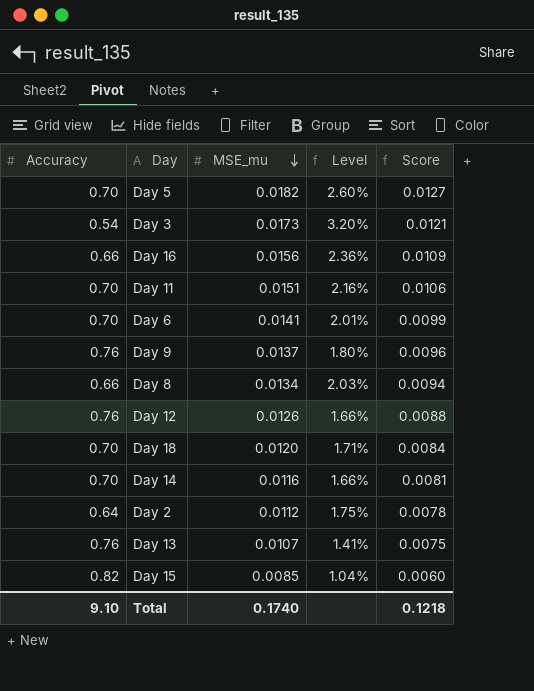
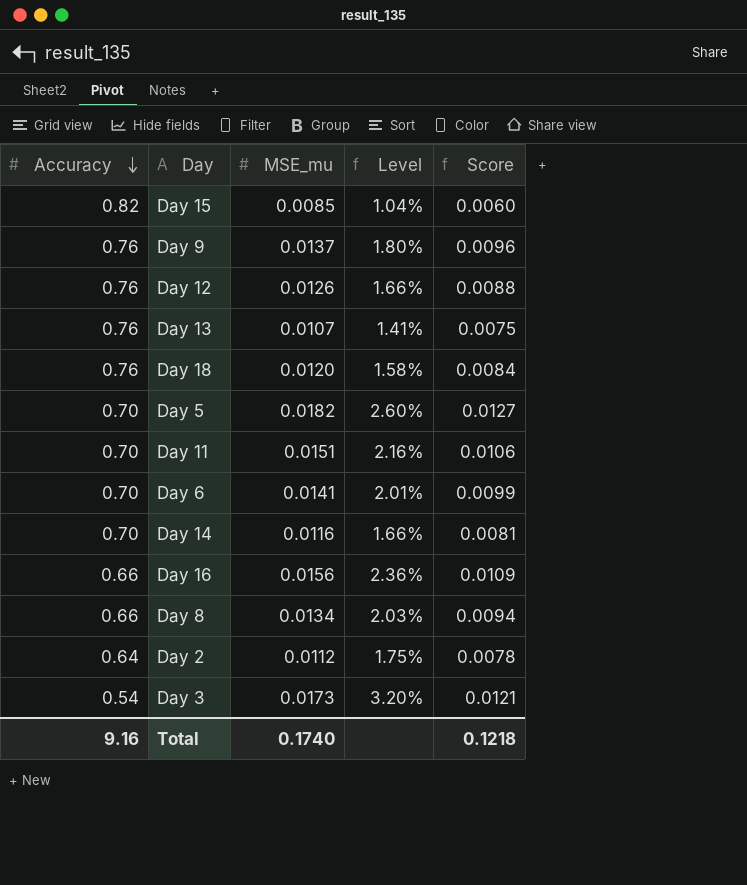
row order: MSE_mu descending -> Accuracy descending
Day 18 | Accuracy: 0.70 -> 0.76
Day 18 | Level: 1.71% -> 1.58%
Total | Accuracy: 9.10 -> 9.16

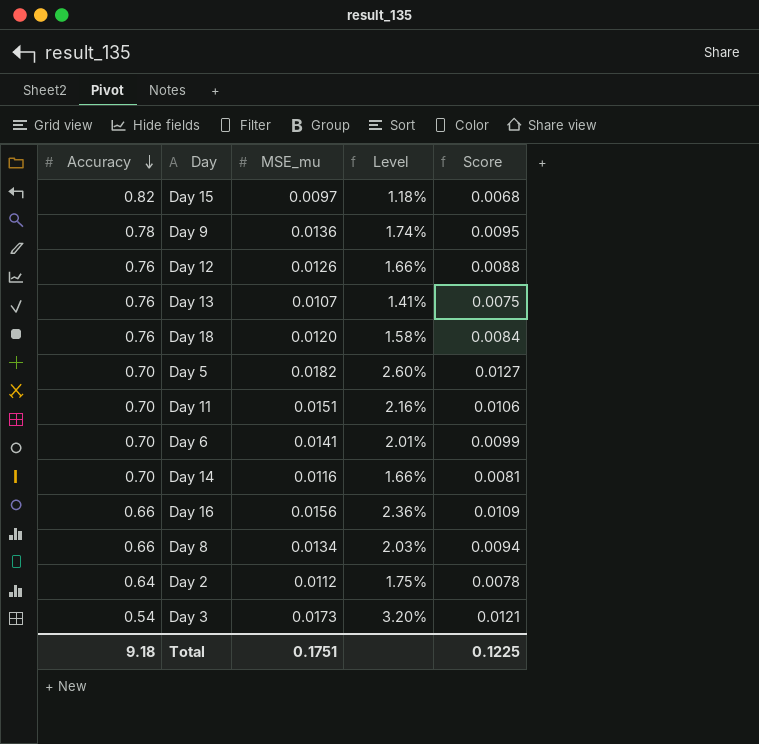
Day 15 | MSE_mu: 0.0085 -> 0.0097
Day 15 | Level: 1.04% -> 1.18%
Day 15 | Score: 0.0060 -> 0.0068
Day 9 | Accuracy: 0.76 -> 0.78
Day 9 | MSE_mu: 0.0137 -> 0.0136
Day 9 | Level: 1.80% -> 1.74%
Day 9 | Score: 0.0096 -> 0.0095
Total | Accuracy: 9.16 -> 9.18
Total | MSE_mu: 0.1740 -> 0.1751
Total | Score: 0.1218 -> 0.1225

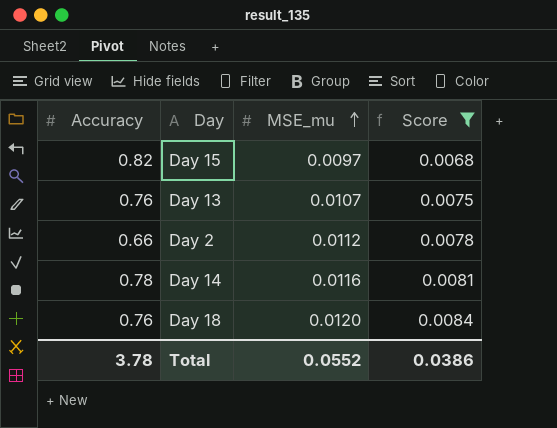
filter: none -> Score <= 0.0084
row order: Accuracy descending -> MSE_mu ascending
column Level | formula: [MSE_mu] / [Accuracy] -> none
Day 2 | Accuracy: 0.64 -> 0.66
Day 14 | Accuracy: 0.70 -> 0.78
Total | Accuracy: 9.18 -> 3.78
Total | MSE_mu: 0.1751 -> 0.0552
Total | Score: 0.1225 -> 0.0386

